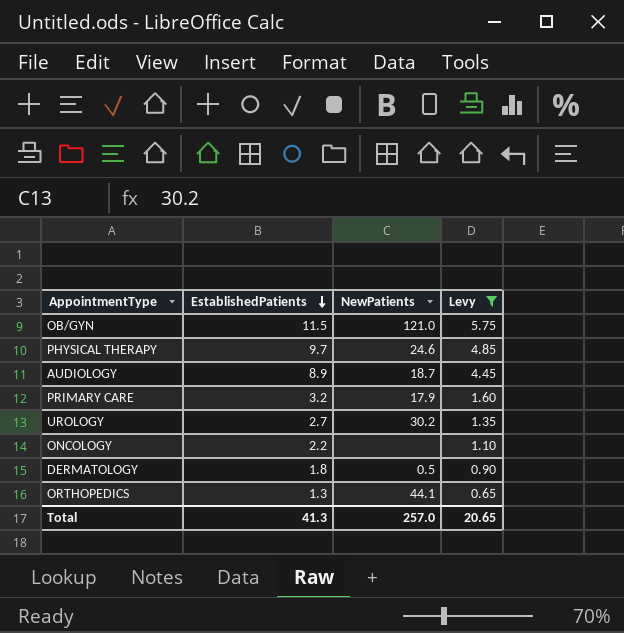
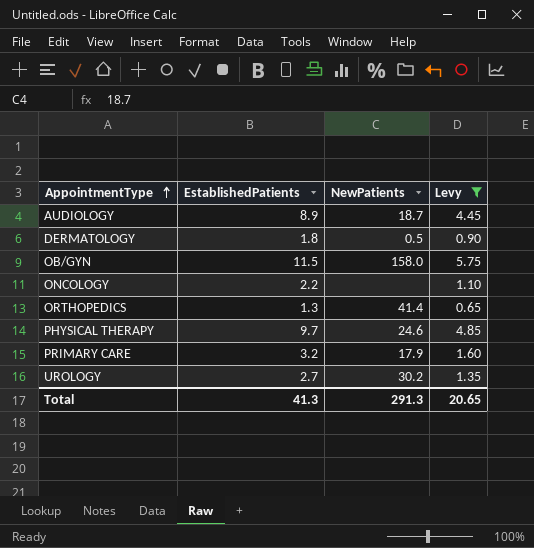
row order: EstablishedPatients descending -> AppointmentType ascending
OB/GYN | NewPatients: 121.0 -> 158.0
ORTHOPEDICS | NewPatients: 44.1 -> 41.4
Total | NewPatients: 257.0 -> 291.3

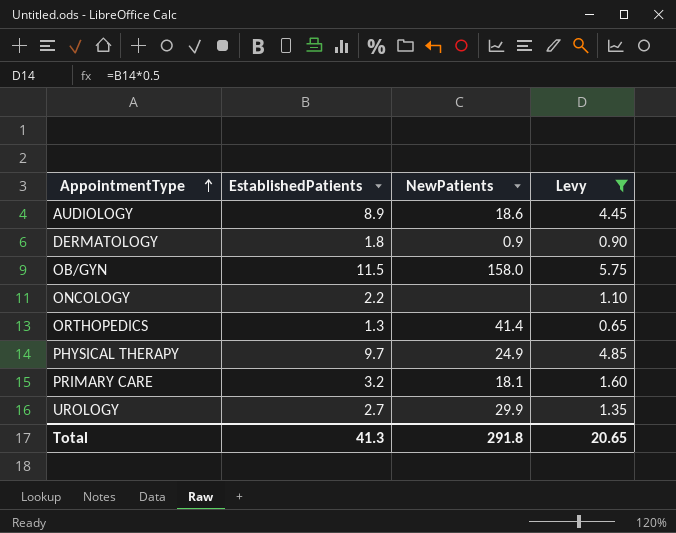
AUDIOLOGY | NewPatients: 18.7 -> 18.6
DERMATOLOGY | NewPatients: 0.5 -> 0.9
PHYSICAL THERAPY | NewPatients: 24.6 -> 24.9
PRIMARY CARE | NewPatients: 17.9 -> 18.1
UROLOGY | NewPatients: 30.2 -> 29.9
Total | NewPatients: 291.3 -> 291.8

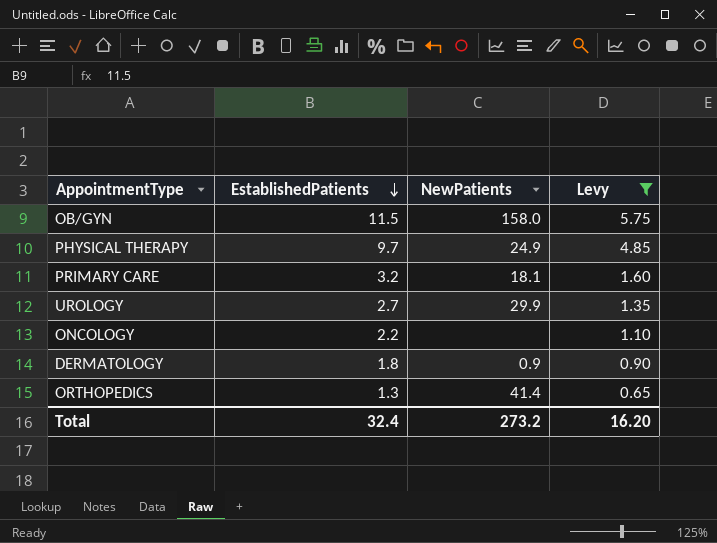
row order: AppointmentType ascending -> EstablishedPatients descending
row AUDIOLOGY: 8.9 | 18.6 | 4.45 -> none
Total | EstablishedPatients: 41.3 -> 32.4
Total | NewPatients: 291.8 -> 273.2
Total | Levy: 20.65 -> 16.20

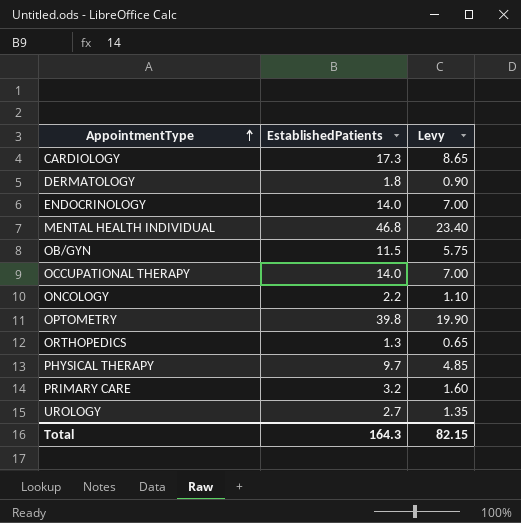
filter: Levy <= 5.75 -> none
row order: EstablishedPatients descending -> AppointmentType ascending
column NewPatients | position: 3 -> none
Total | EstablishedPatients: 32.4 -> 164.3
Total | Levy: 16.20 -> 82.15

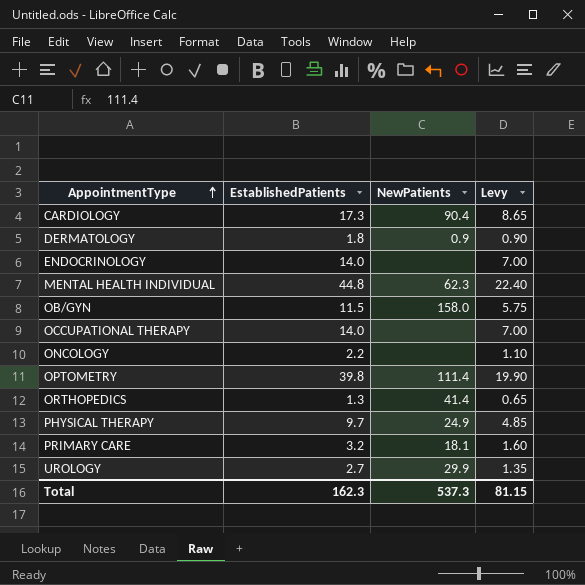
column NewPatients | position: none -> 3
MENTAL HEALTH INDIVIDUAL | EstablishedPatients: 46.8 -> 44.8
MENTAL HEALTH INDIVIDUAL | Levy: 23.40 -> 22.40
Total | EstablishedPatients: 164.3 -> 162.3
Total | Levy: 82.15 -> 81.15

